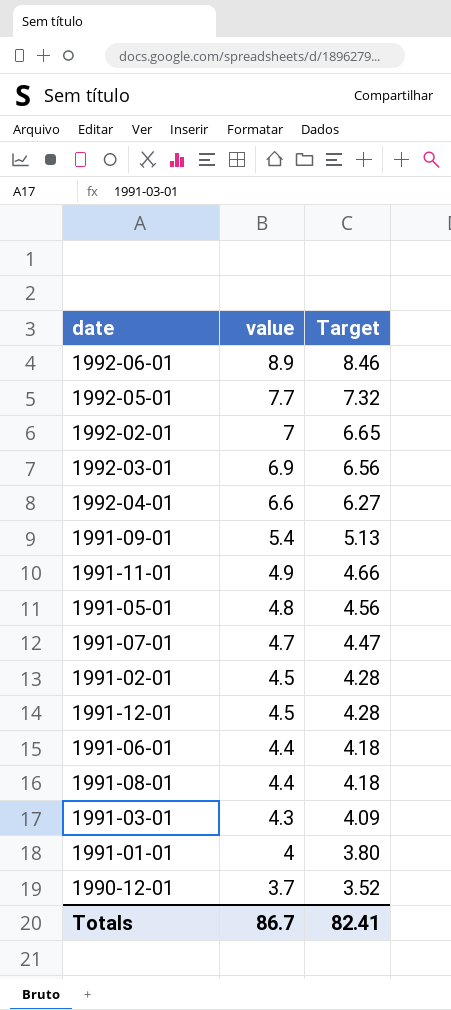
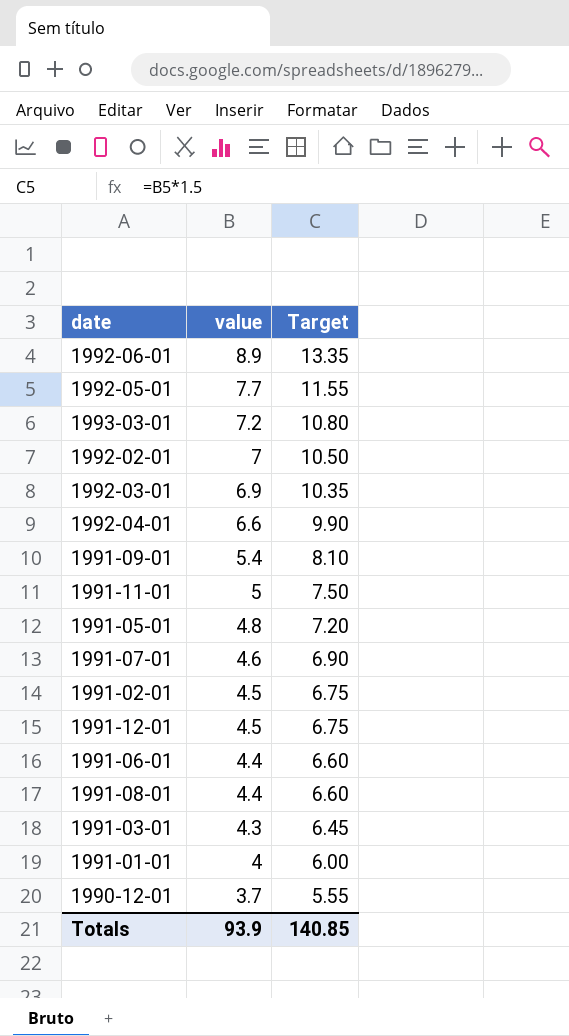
column Target | formula: [value] * 0.95 -> [value] * 1.5
row 1993-03-01: none -> 7.2 | 10.80
1991-11-01 | value: 4.9 -> 5
1991-07-01 | value: 4.7 -> 4.6
Totals | value: 86.7 -> 93.9
Totals | Target: 82.41 -> 140.85

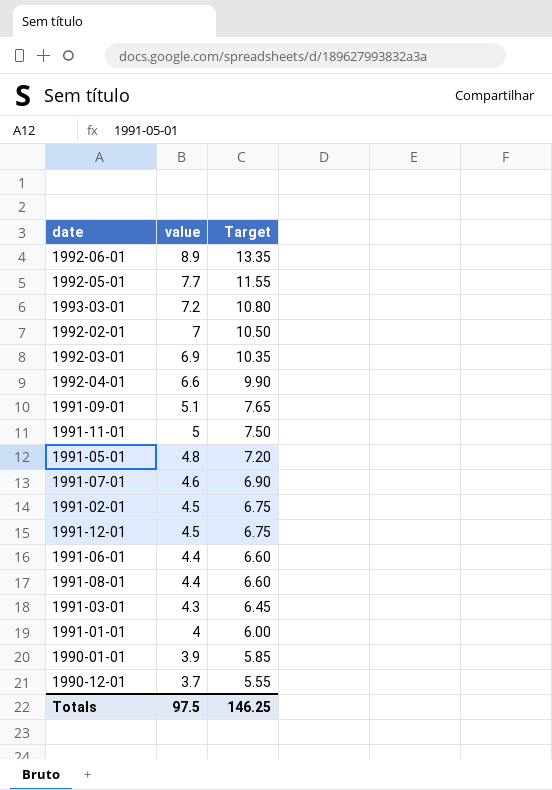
1991-09-01 | value: 5.4 -> 5.1
1991-09-01 | Target: 8.10 -> 7.65
row 1990-01-01: none -> 3.9 | 5.85
Totals | value: 93.9 -> 97.5
Totals | Target: 140.85 -> 146.25

